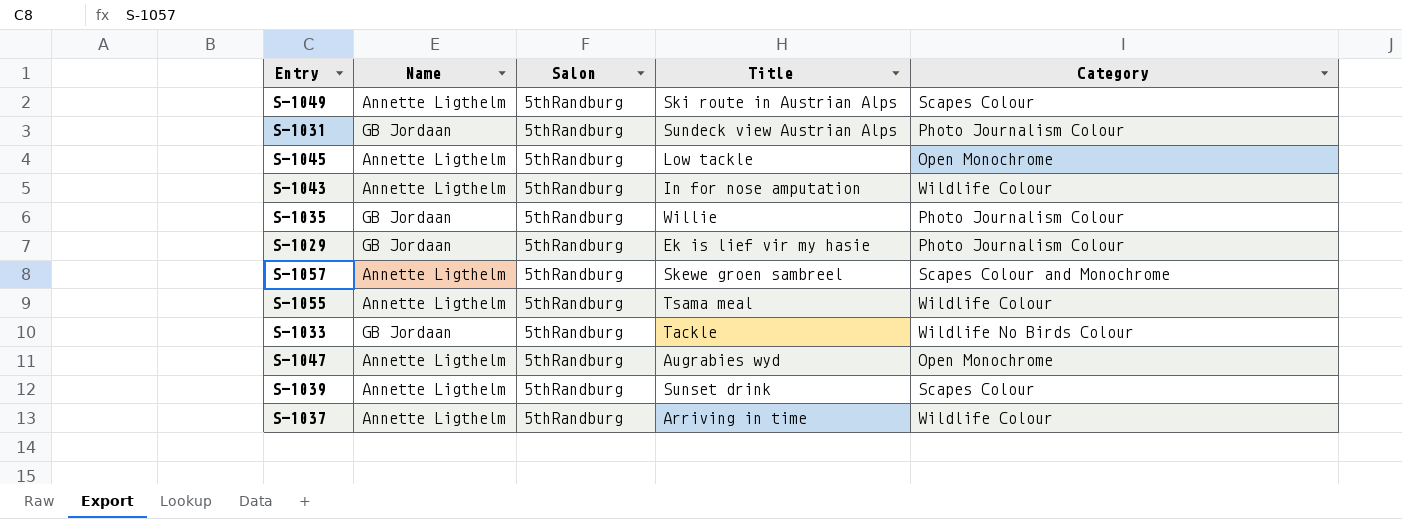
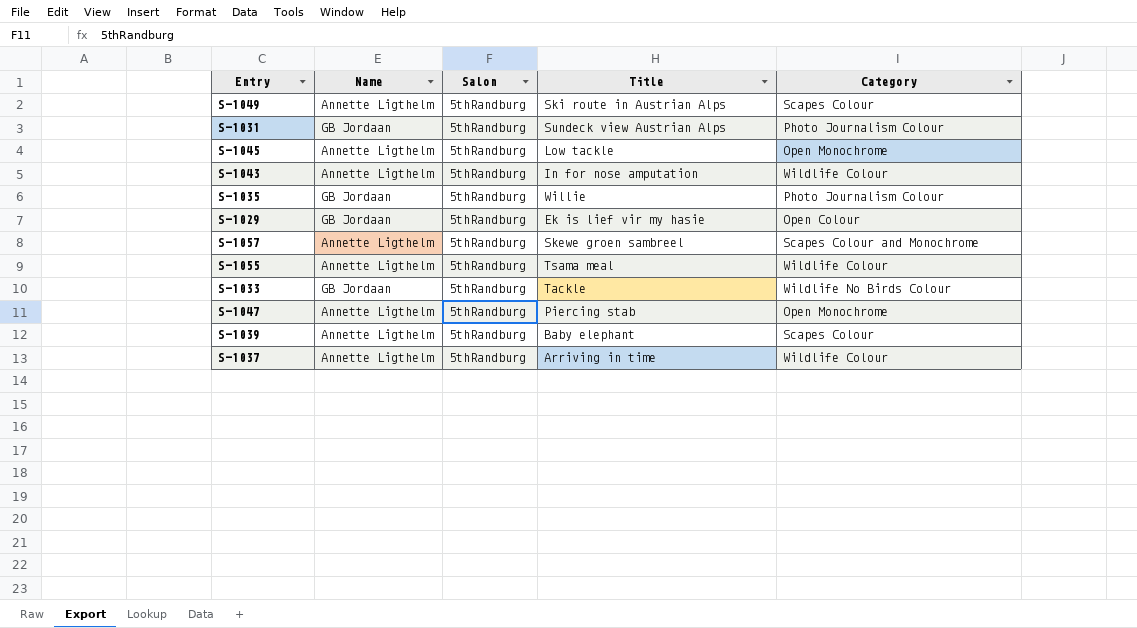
S-1029 | Category: Photo Journalism Colour -> Open Colour
S-1047 | Title: Augrabies wyd -> Piercing stab
S-1039 | Title: Sunset drink -> Baby elephant

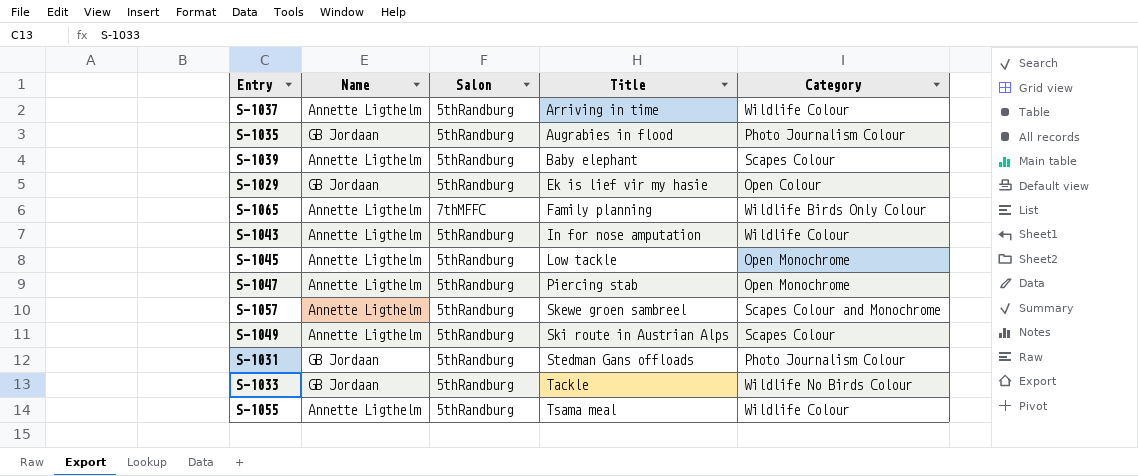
row order: none -> Title ascending
S-1035 | Title: Willie -> Augrabies in flood
row S-1065: none -> Annette Ligthelm | 7thMFFC | Family planning | Wildlife Birds Only Colour
S-1031 | Title: Sundeck view Austrian Alps -> Stedman Gans offloads

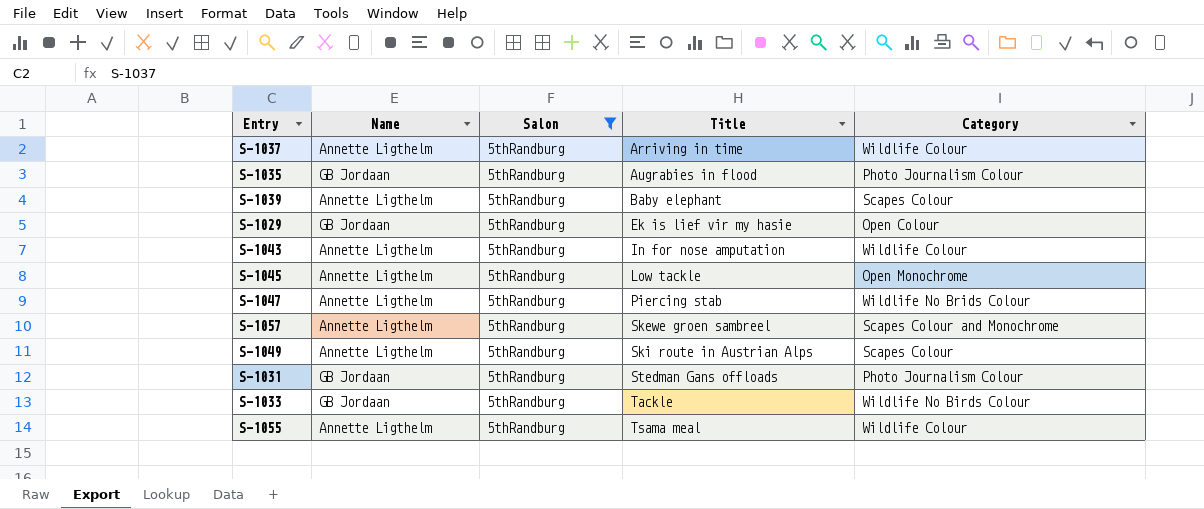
filter: none -> Salon = 5thRandburg
S-1047 | Category: Open Monochrome -> Wildlife No Brids Colour

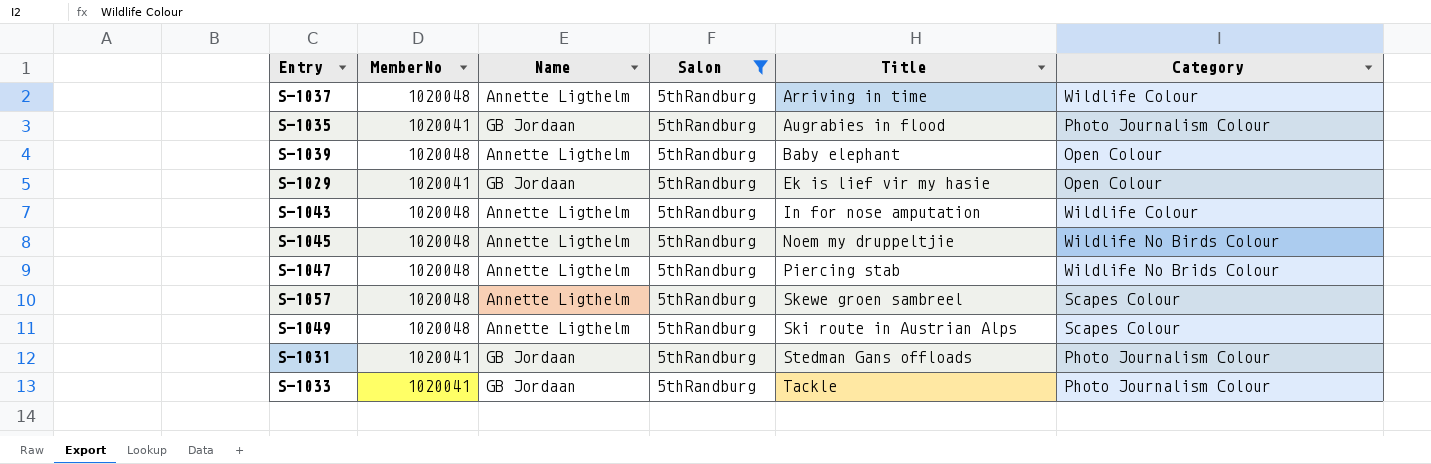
column MemberNo | position: none -> 2
row S-1055: Annette Ligthelm | 5thRandburg | Tsama meal | Wildlife Colour -> none
S-1039 | Category: Scapes Colour -> Open Colour
S-1045 | Title: Low tackle -> Noem my druppeltjie
S-1045 | Category: Open Monochrome -> Wildlife No Birds Colour
S-1057 | Category: Scapes Colour and Monochrome -> Scapes Colour
S-1033 | Category: Wildlife No Birds Colour -> Photo Journalism Colour

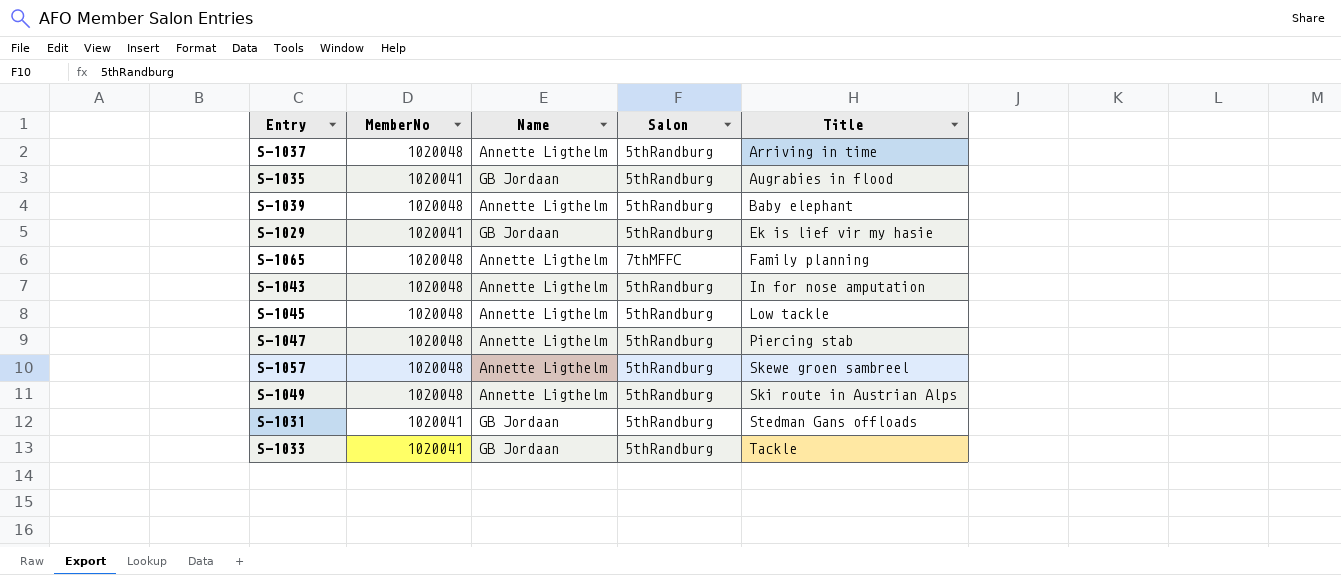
filter: Salon = 5thRandburg -> none
column Category | position: 6 -> none
S-1045 | Title: Noem my druppeltjie -> Low tackle

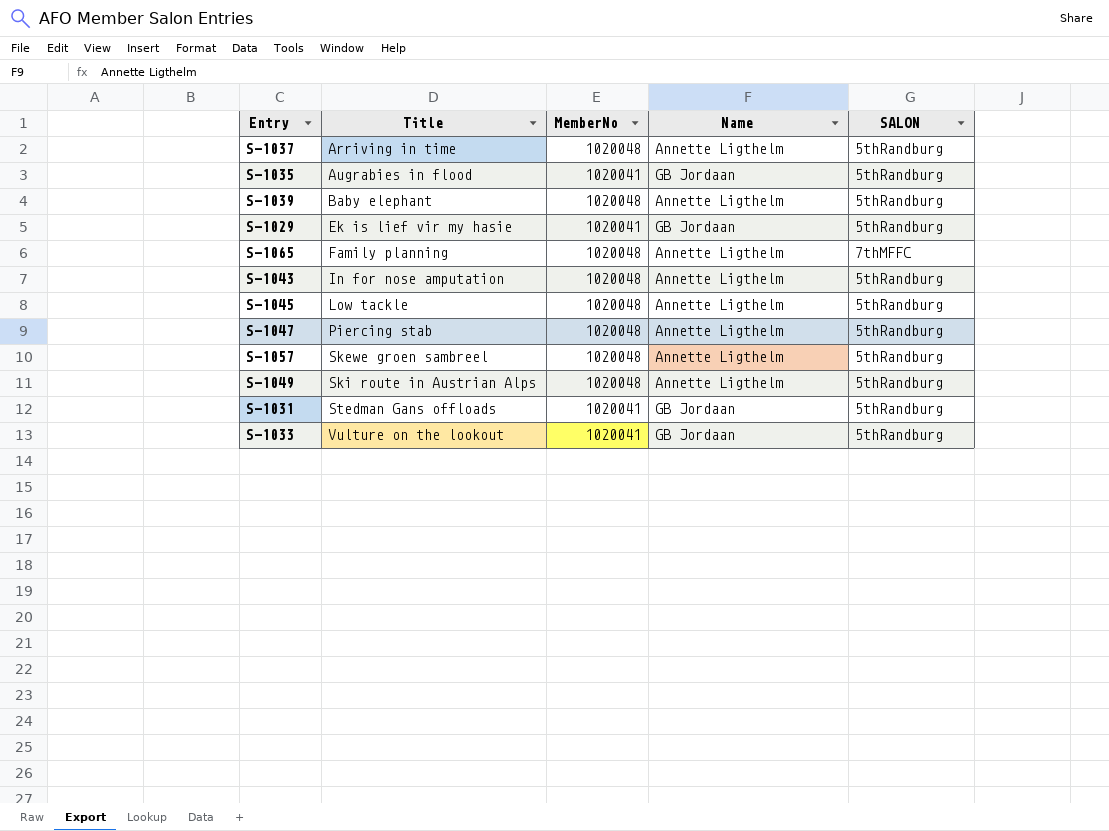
column Title | position: 5 -> 2
column name: Salon -> SALON
S-1033 | Title: Tackle -> Vulture on the lookout

